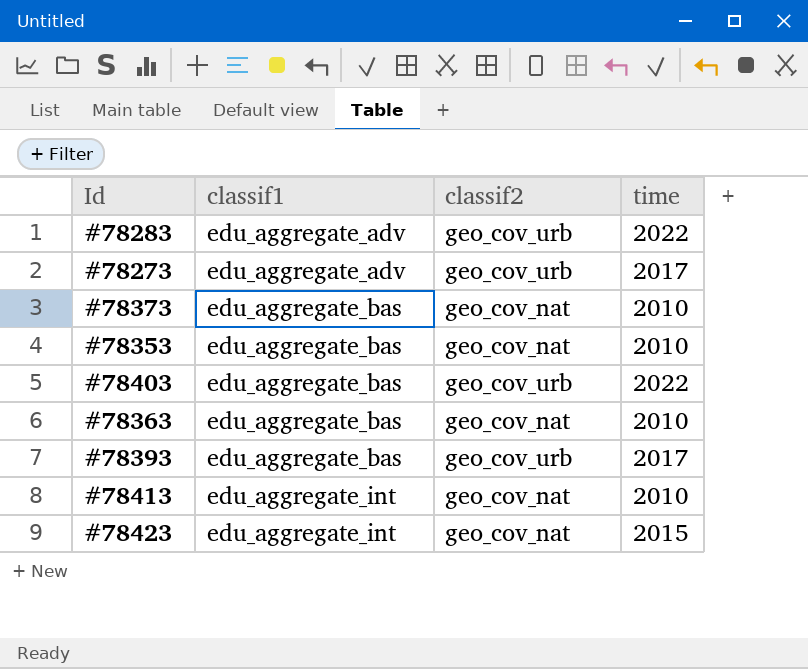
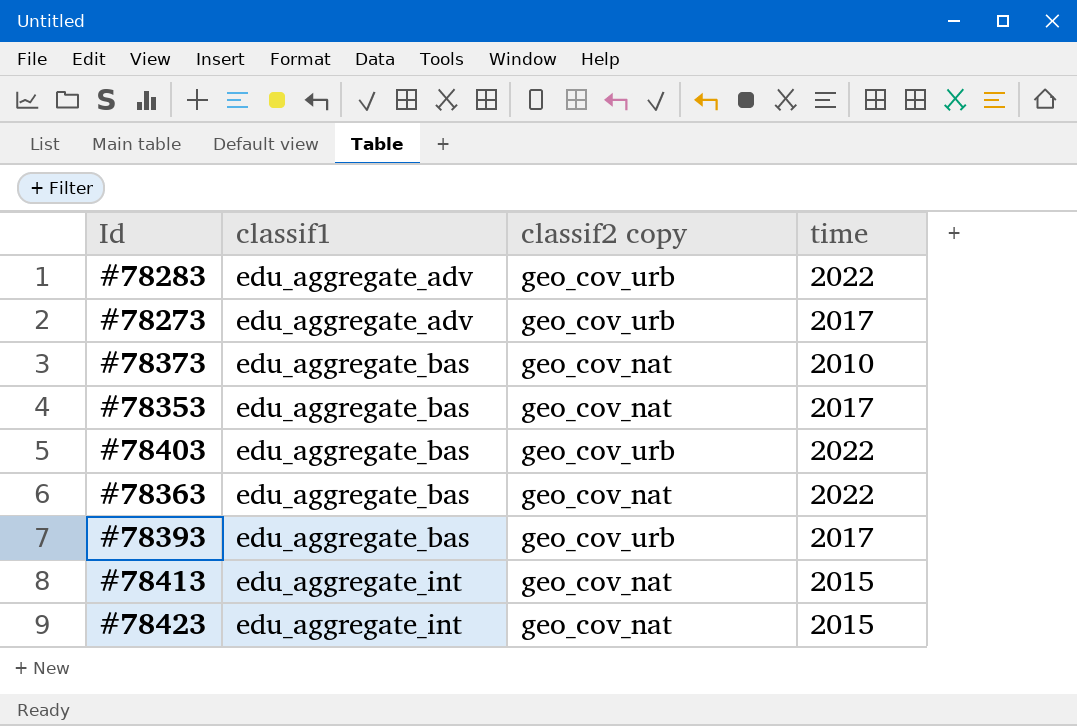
column name: classif2 -> classif2 copy
#78353 | time: 2010 -> 2017
#78363 | time: 2010 -> 2022
#78413 | time: 2010 -> 2015

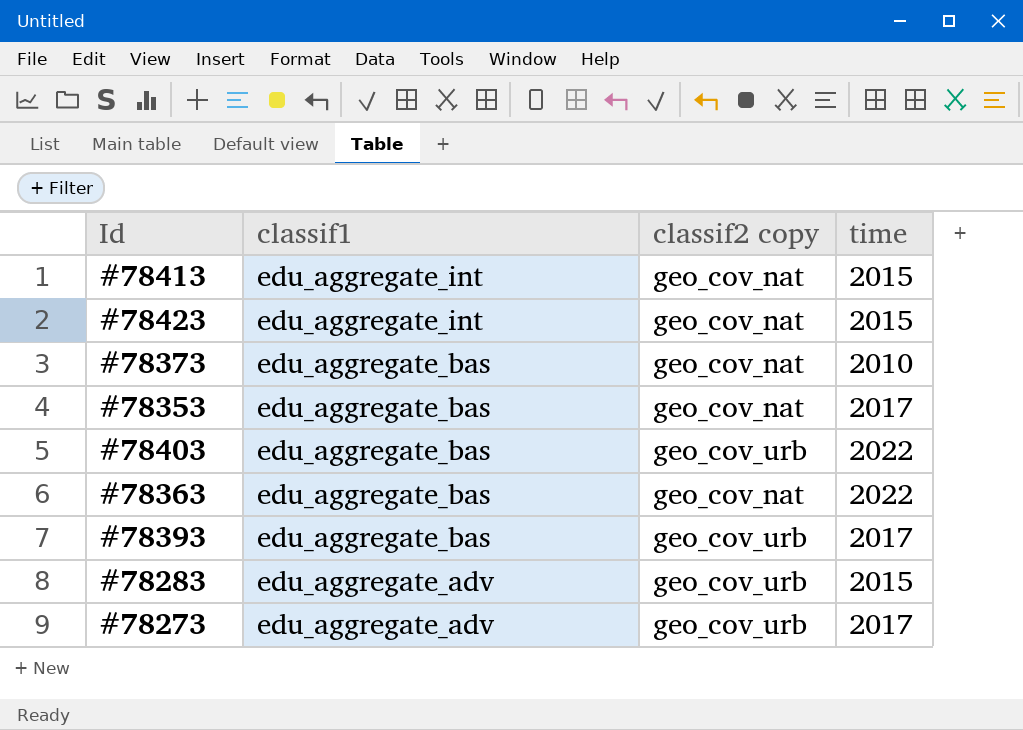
row order: classif1 ascending -> classif1 descending
#78283 | time: 2022 -> 2015

